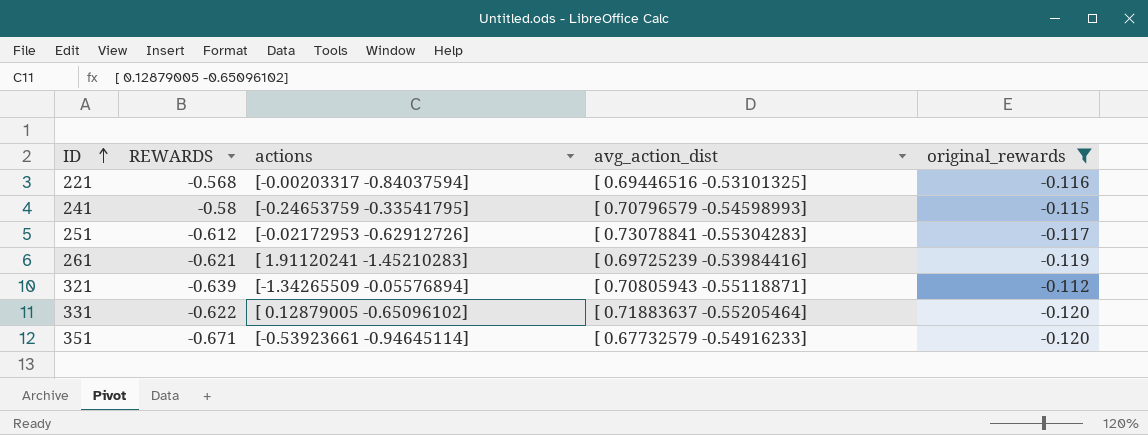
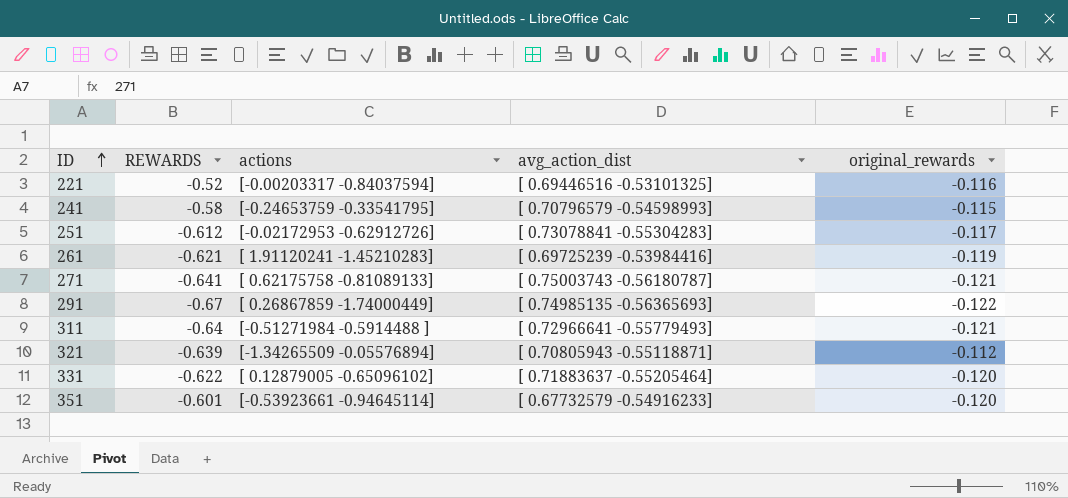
filter: original_rewards >= -0.120 -> none
221 | REWARDS: -0.568 -> -0.52
351 | REWARDS: -0.671 -> -0.601

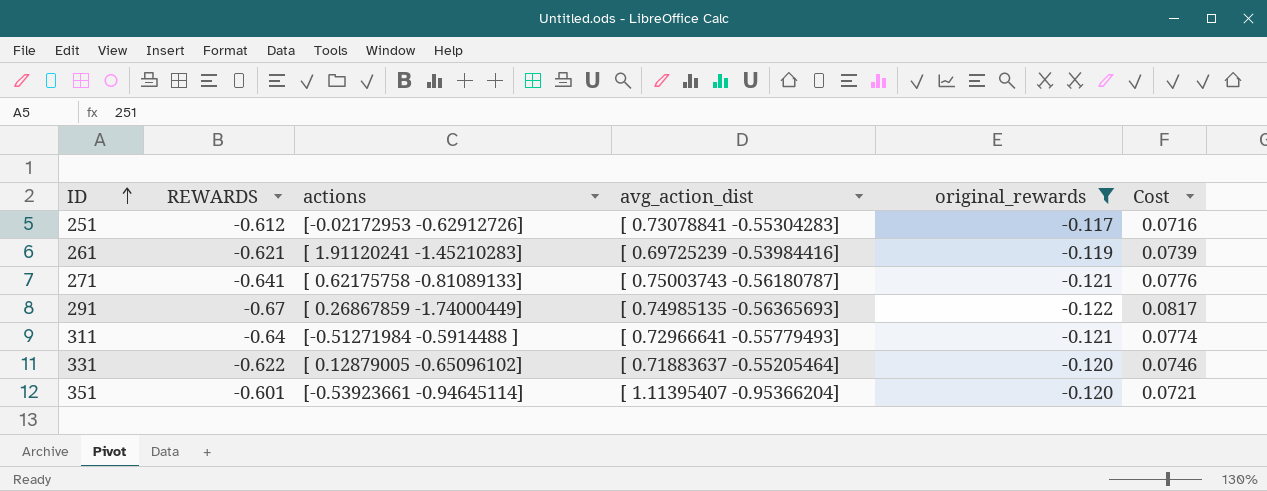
filter: none -> original_rewards <= -0.117
column Cost | formula: none -> [REWARDS] * [original_rewards]
351 | avg_action_dist: [ 0.67732579 -0.54916233] -> [ 1.11395407 -0.95366204]

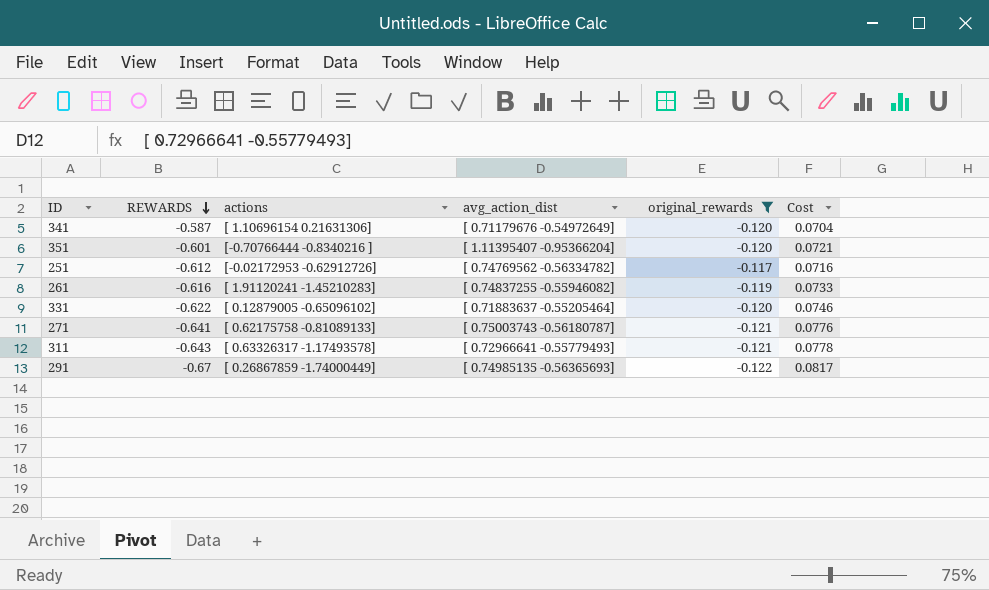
row order: ID ascending -> REWARDS descending
row 341: none -> -0.587 | [ 1.10696154 0.21631306] | [ 0.71179676 -0.54972649] | -0.120 | 0.0704
351 | actions: [-0.53923661 -0.94645114] -> [-0.70766444 -0.8340216 ]
251 | avg_action_dist: [ 0.73078841 -0.55304283] -> [ 0.74769562 -0.56334782]
261 | REWARDS: -0.621 -> -0.616
261 | avg_action_dist: [ 0.69725239 -0.53984416] -> [ 0.74837255 -0.55946082]
261 | Cost: 0.0739 -> 0.0733
311 | REWARDS: -0.64 -> -0.643
311 | actions: [-0.51271984 -0.5914488 ] -> [ 0.63326317 -1.17493578]
311 | Cost: 0.0774 -> 0.0778

